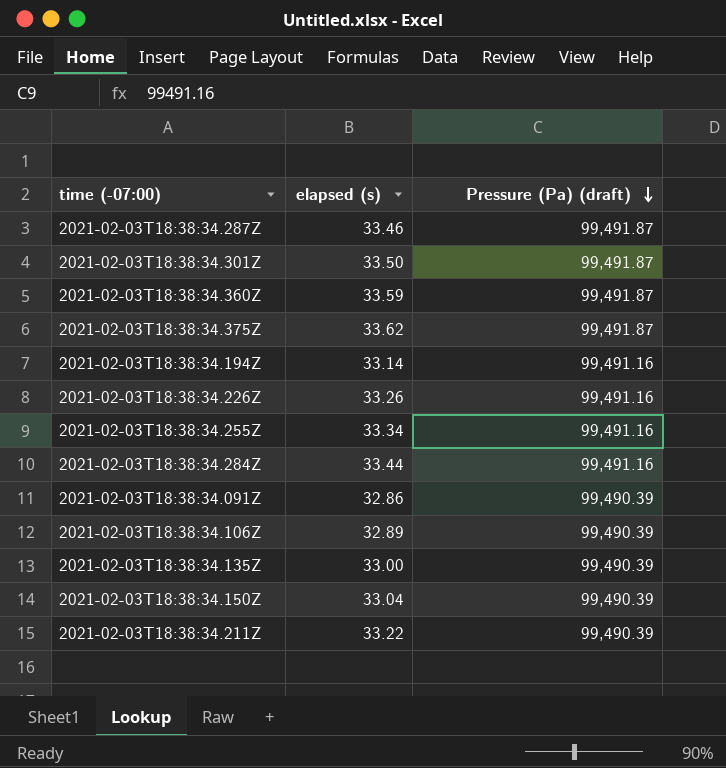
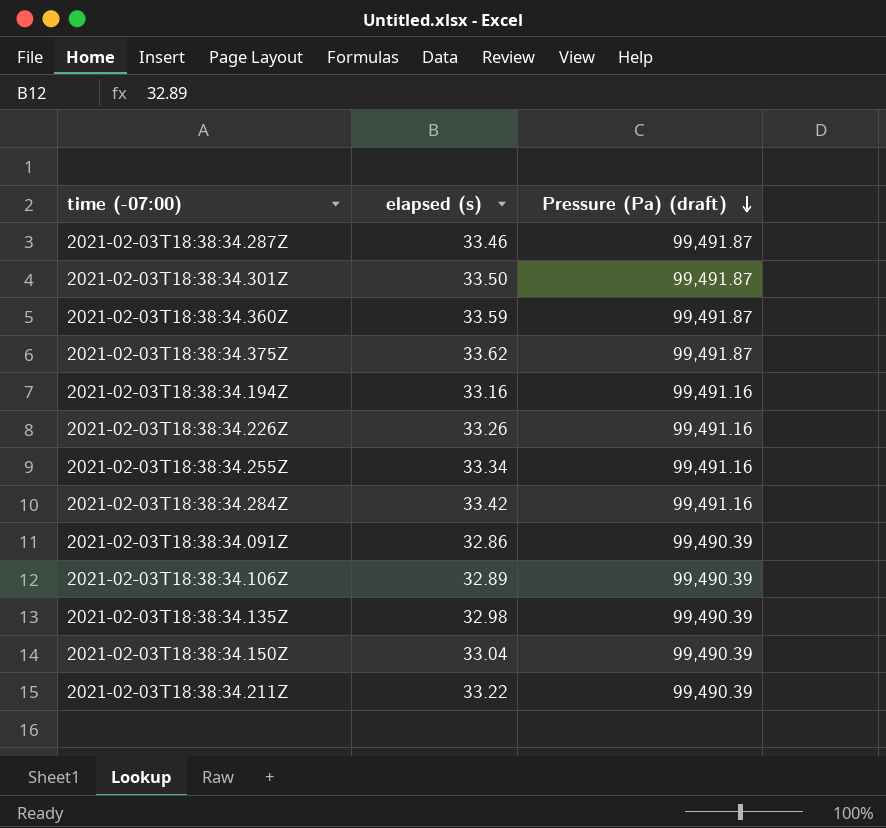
2021-02-03T18:38:34.194Z | elapsed (s): 33.14 -> 33.16
2021-02-03T18:38:34.284Z | elapsed (s): 33.44 -> 33.42
2021-02-03T18:38:34.135Z | elapsed (s): 33.00 -> 32.98

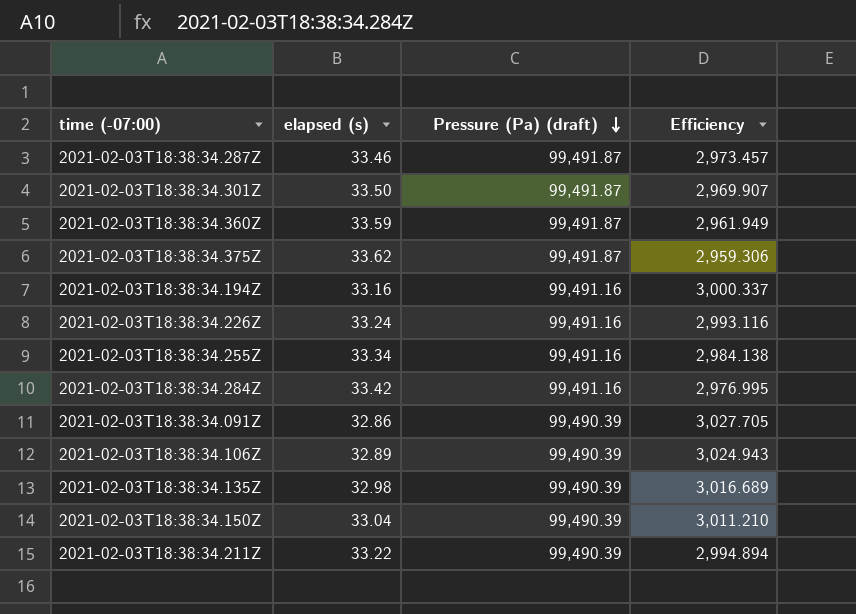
column Efficiency | formula: none -> [Pressure (Pa) (draft)] / [elapsed (s)]
2021-02-03T18:38:34.226Z | elapsed (s): 33.26 -> 33.24

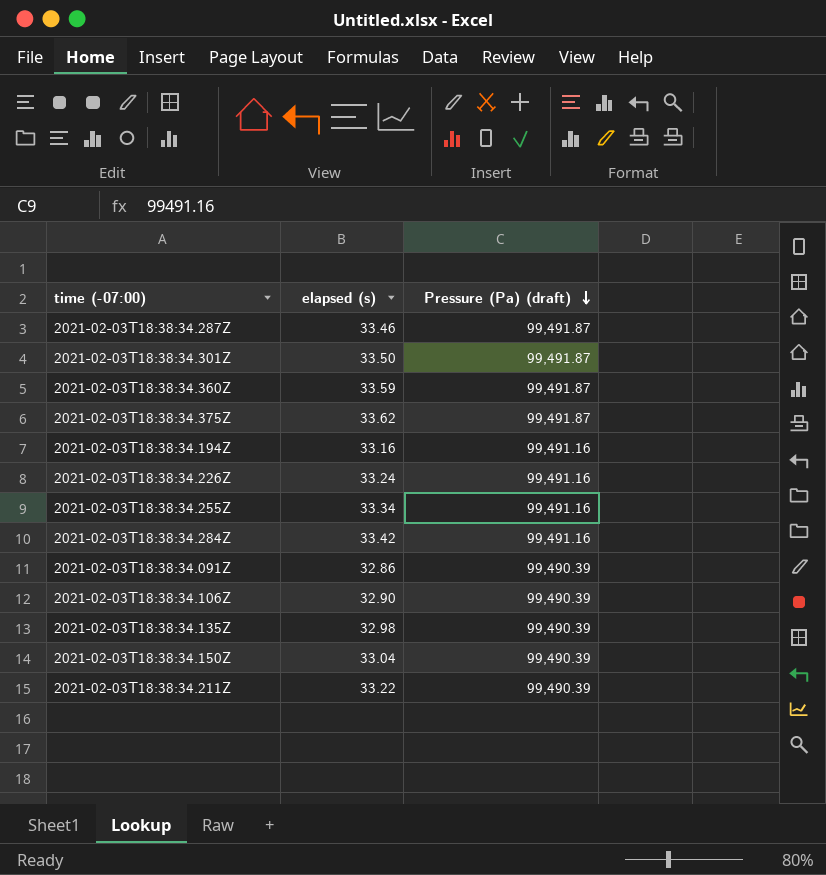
column Efficiency | formula: [Pressure (Pa) (draft)] / [elapsed (s)] -> none
2021-02-03T18:38:34.106Z | elapsed (s): 32.89 -> 32.90

